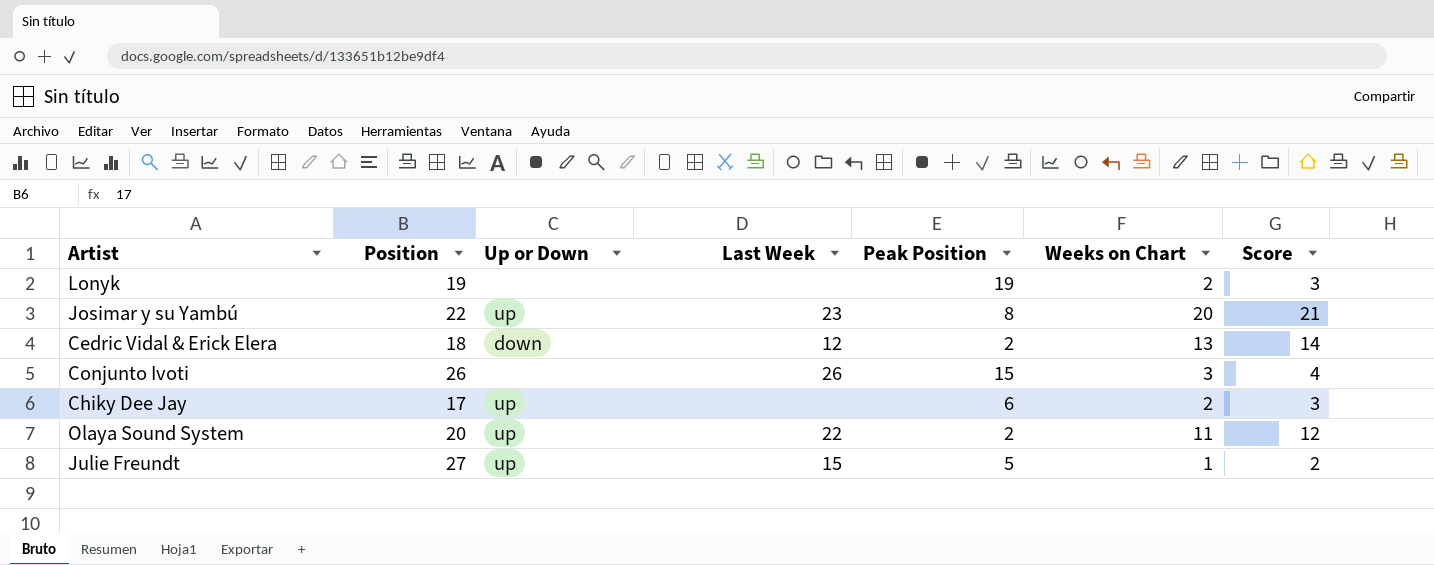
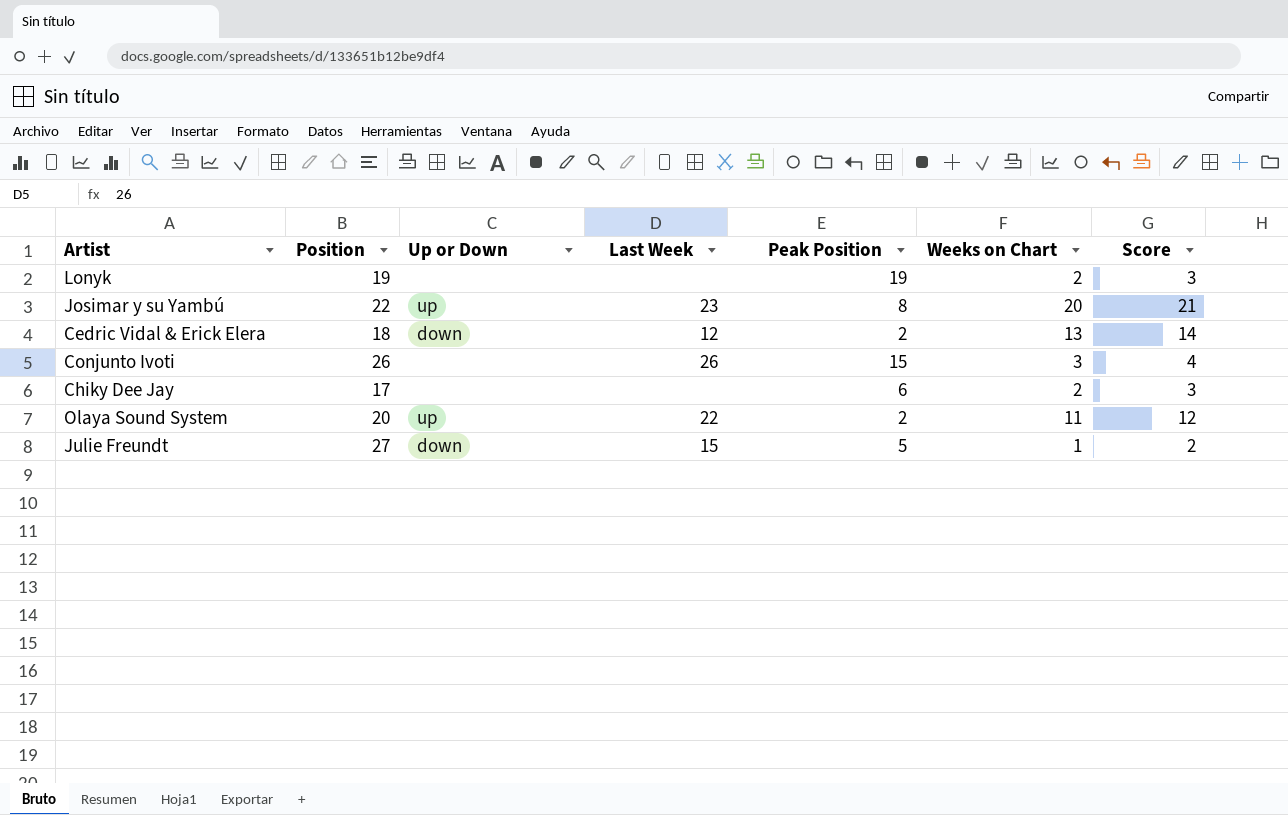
Chiky Dee Jay | Up or Down: up -> none
Julie Freundt | Up or Down: up -> down

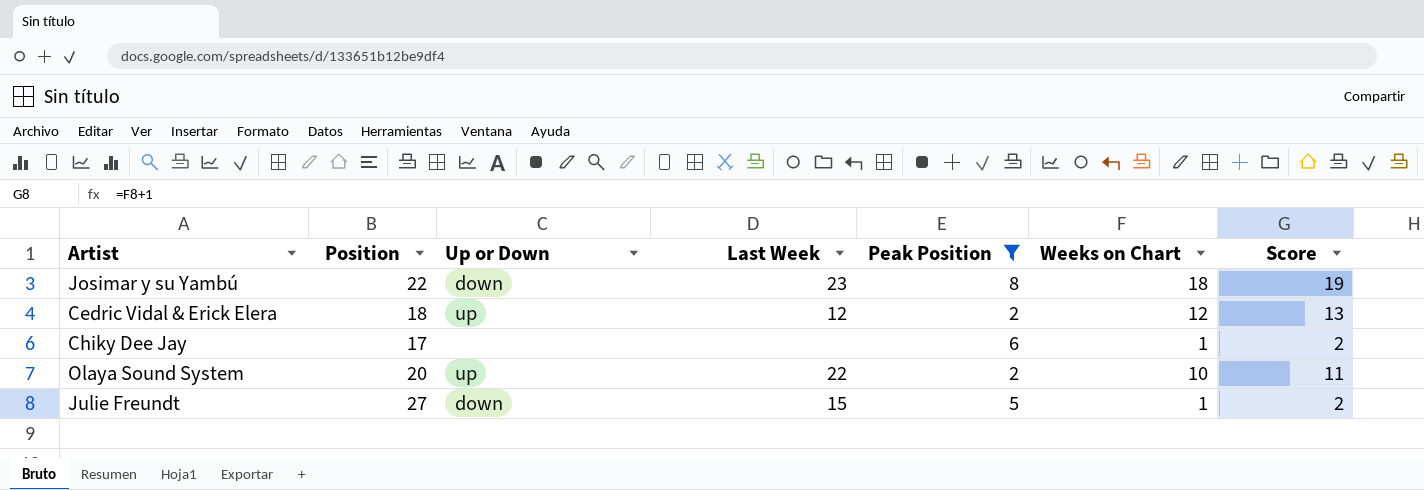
filter: none -> Peak Position <= 8
Josimar y su Yambú | Up or Down: up -> down
Josimar y su Yambú | Weeks on Chart: 20 -> 18
Josimar y su Yambú | Score: 21 -> 19
Cedric Vidal & Erick Elera | Up or Down: down -> up
Cedric Vidal & Erick Elera | Weeks on Chart: 13 -> 12
Cedric Vidal & Erick Elera | Score: 14 -> 13
Chiky Dee Jay | Weeks on Chart: 2 -> 1
Chiky Dee Jay | Score: 3 -> 2
Olaya Sound System | Weeks on Chart: 11 -> 10
Olaya Sound System | Score: 12 -> 11

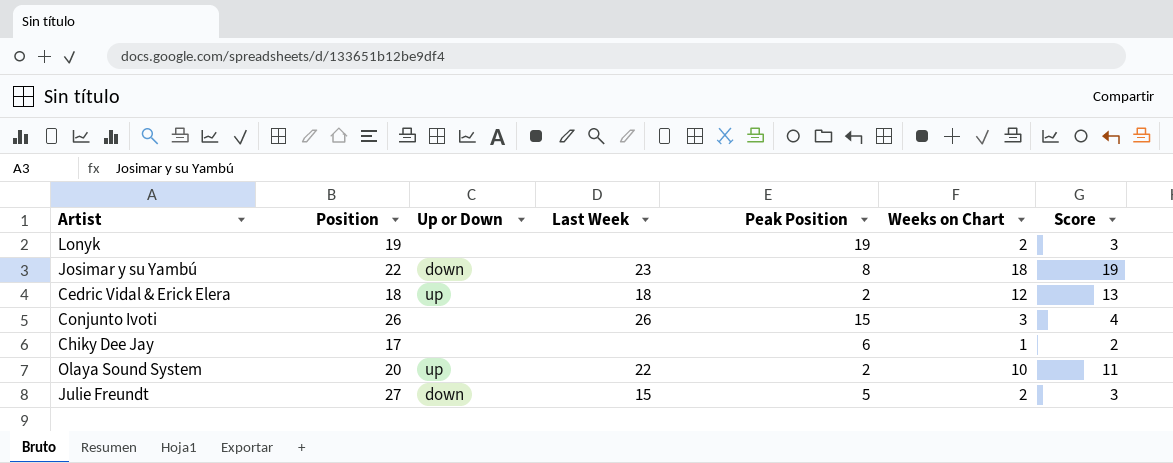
filter: Peak Position <= 8 -> none
Cedric Vidal & Erick Elera | Last Week: 12 -> 18
Julie Freundt | Weeks on Chart: 1 -> 2
Julie Freundt | Score: 2 -> 3

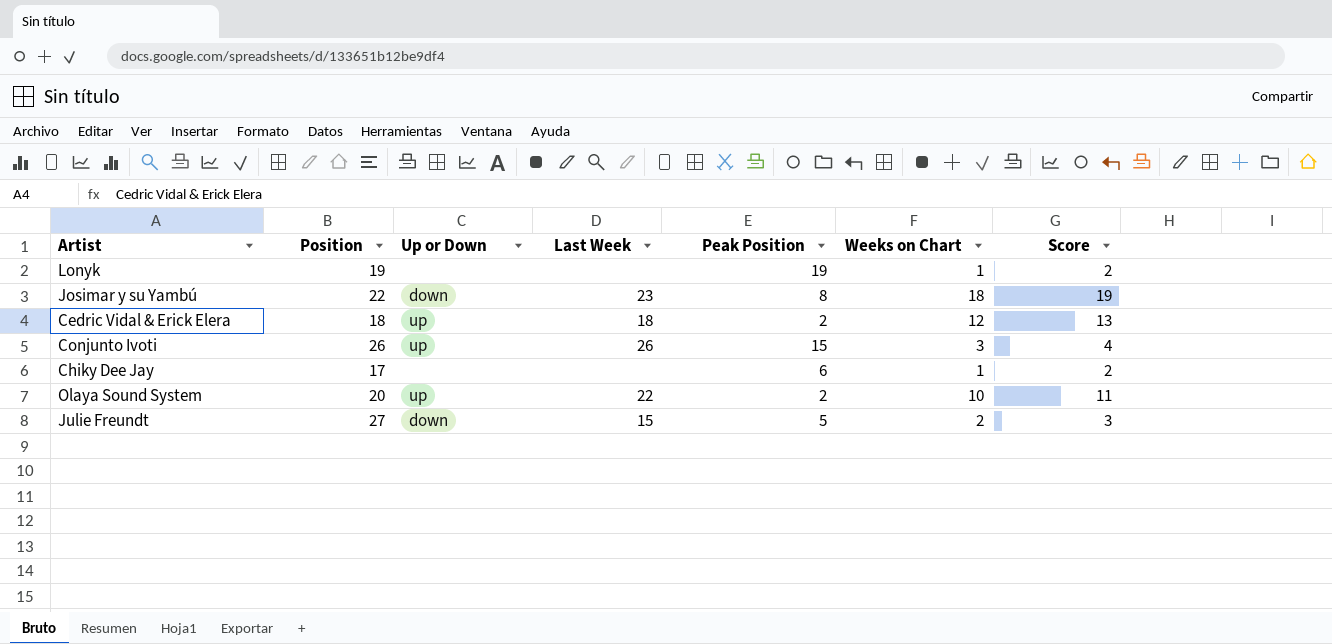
Lonyk | Weeks on Chart: 2 -> 1
Lonyk | Score: 3 -> 2
Conjunto Ivoti | Up or Down: none -> up

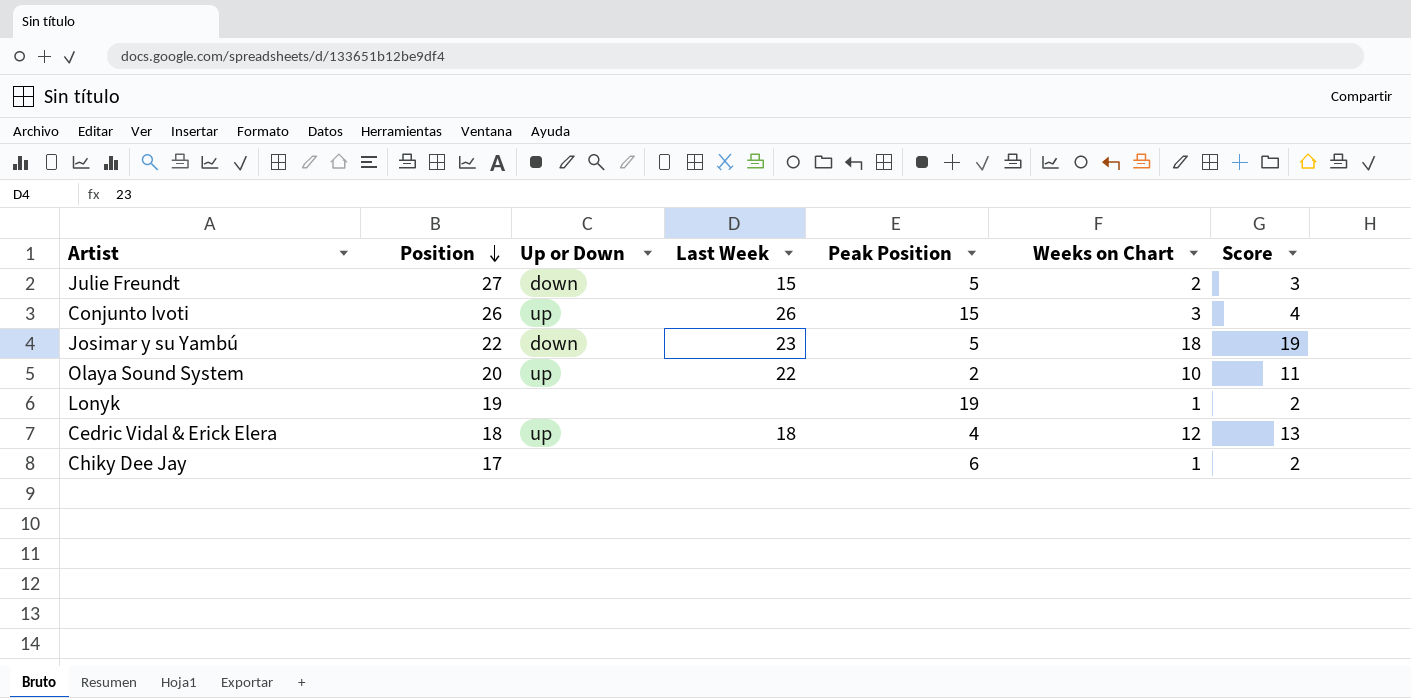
row order: none -> Position descending
Josimar y su Yambú | Peak Position: 8 -> 5
Cedric Vidal & Erick Elera | Peak Position: 2 -> 4

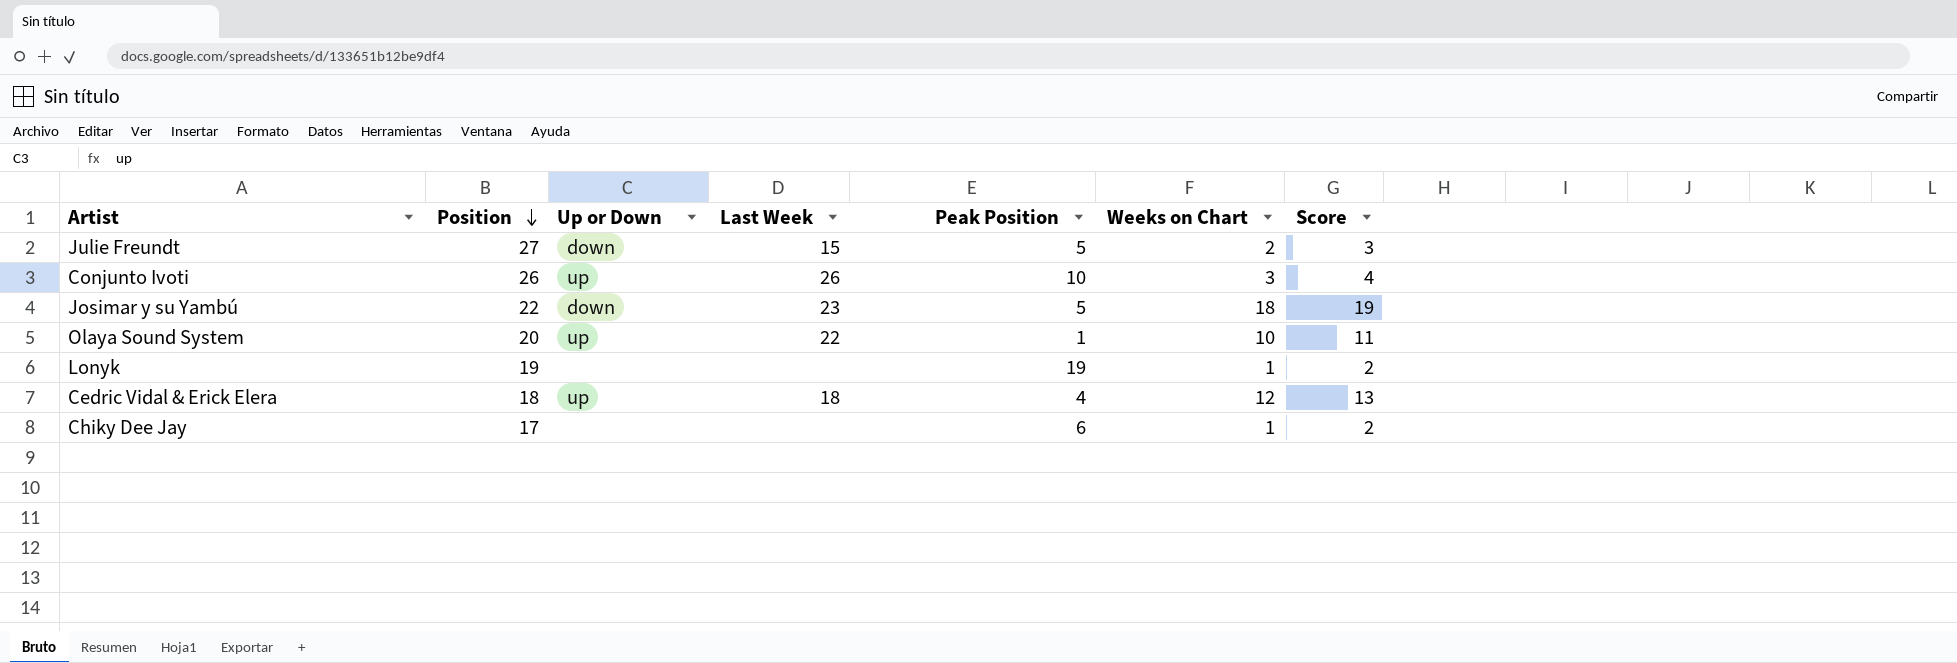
Conjunto Ivoti | Peak Position: 15 -> 10
Olaya Sound System | Peak Position: 2 -> 1

